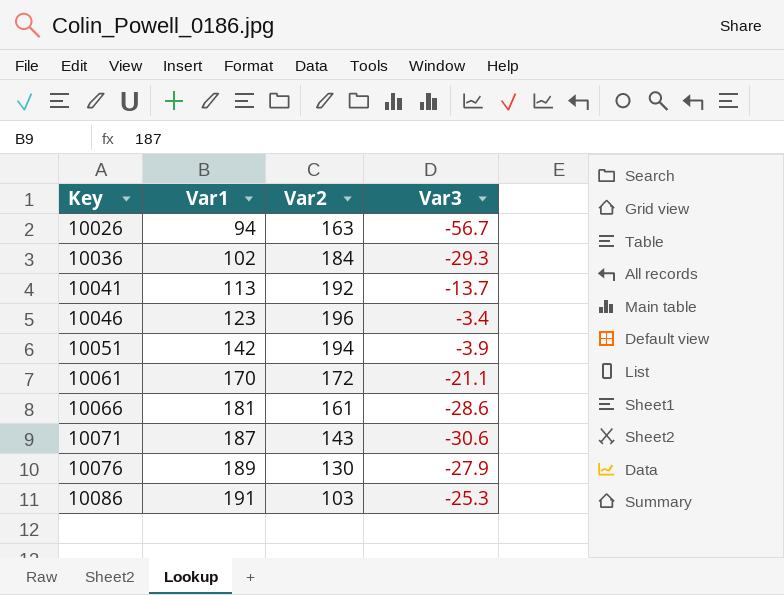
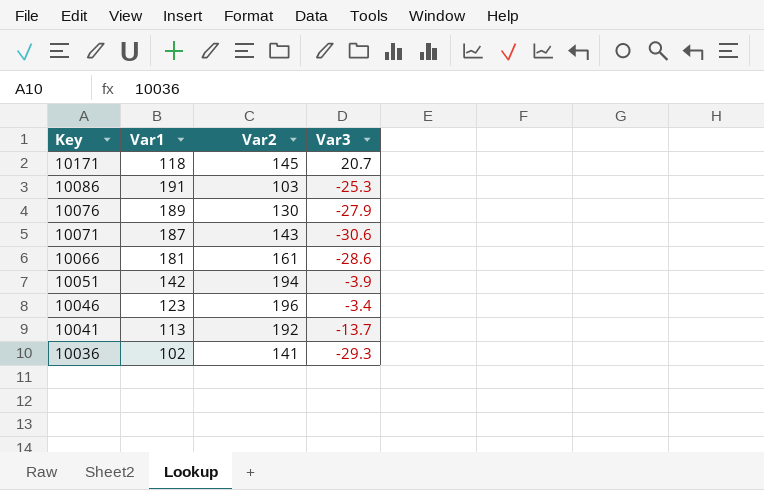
row order: Key ascending -> Key descending
row 10026: 94 | 163 | -56.7 -> none
row 10061: 170 | 172 | -21.1 -> none
row 10171: none -> 118 | 145 | 20.7
10036 | Var2: 184 -> 141

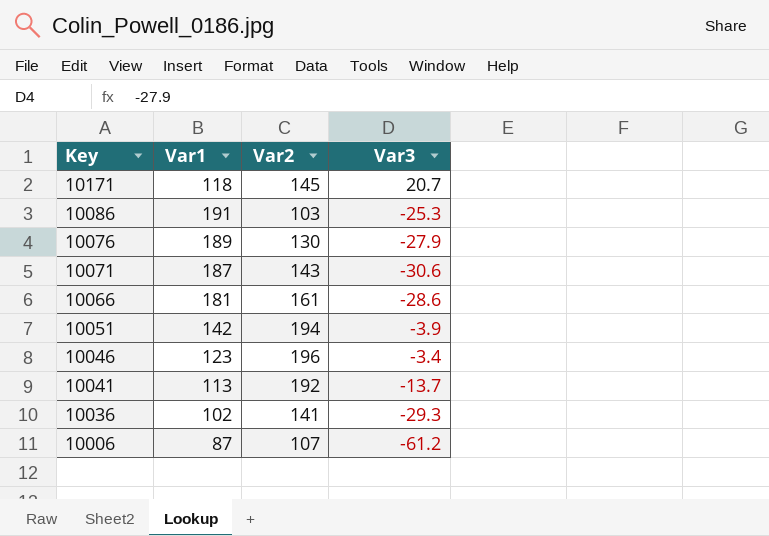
row 10006: none -> 87 | 107 | -61.2

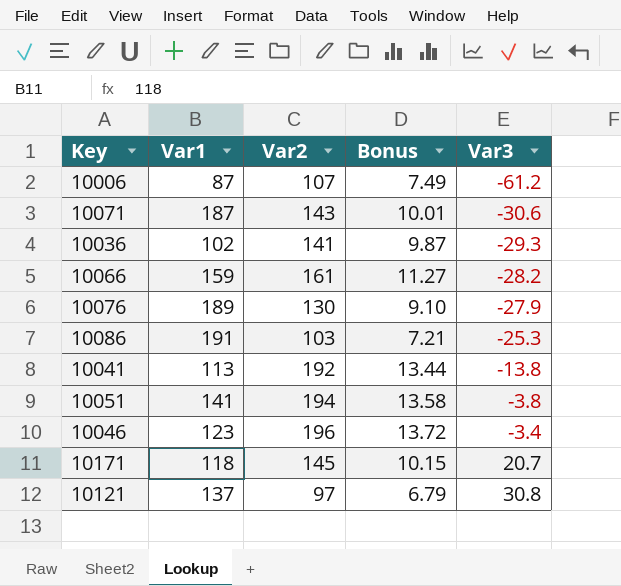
row order: Key descending -> Var3 ascending
column Bonus | formula: none -> [Var2] * 0.07
10066 | Var1: 181 -> 159
10066 | Var3: -28.6 -> -28.2
10041 | Var3: -13.7 -> -13.8
10051 | Var1: 142 -> 141
10051 | Var3: -3.9 -> -3.8
row 10121: none -> 137 | 97 | 6.79 | 30.8

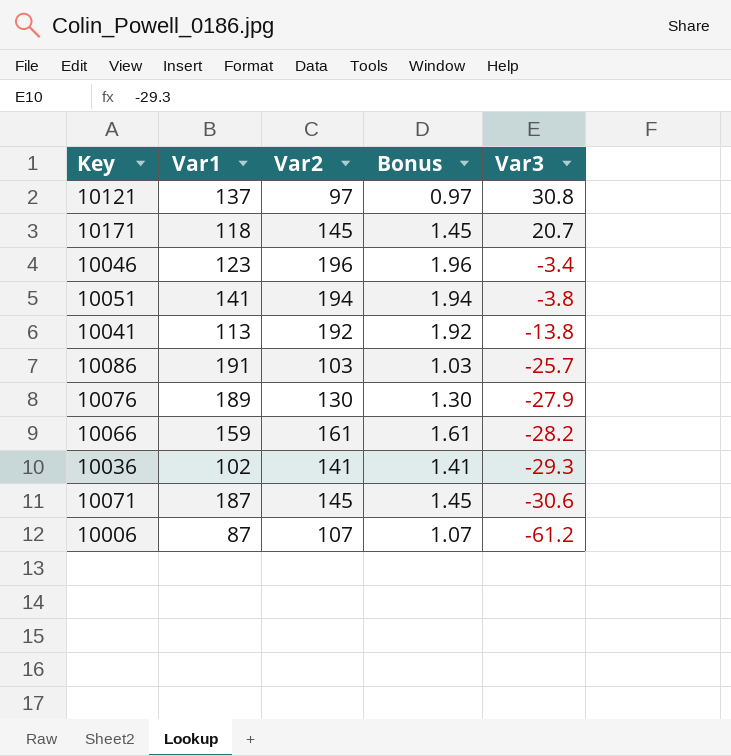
row order: Var3 ascending -> Var3 descending
column Bonus | formula: [Var2] * 0.07 -> [Var2] * 0.01
10086 | Var3: -25.3 -> -25.7
10071 | Var2: 143 -> 145

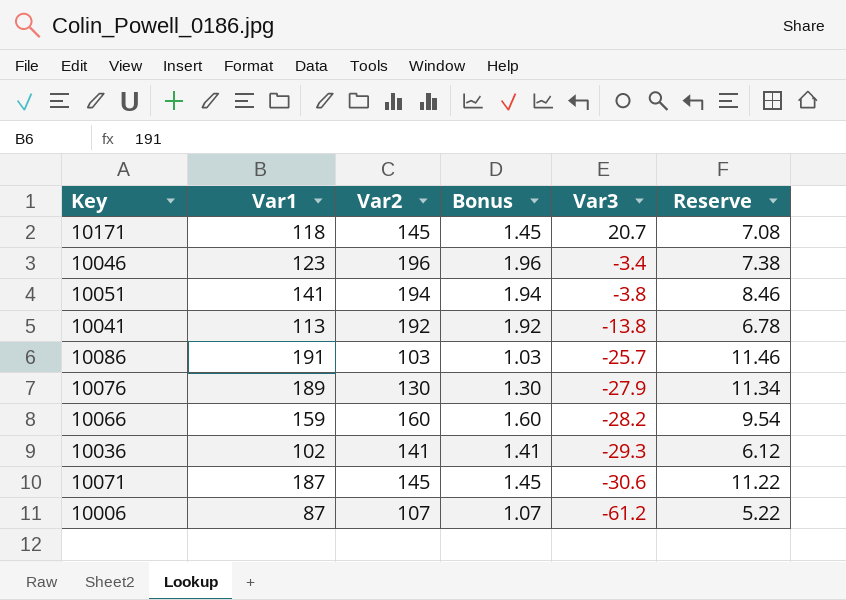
column Reserve | formula: none -> [Var1] * 0.06
row 10121: 137 | 97 | 0.97 | 30.8 -> none
10066 | Var2: 161 -> 160
10066 | Bonus: 1.61 -> 1.60

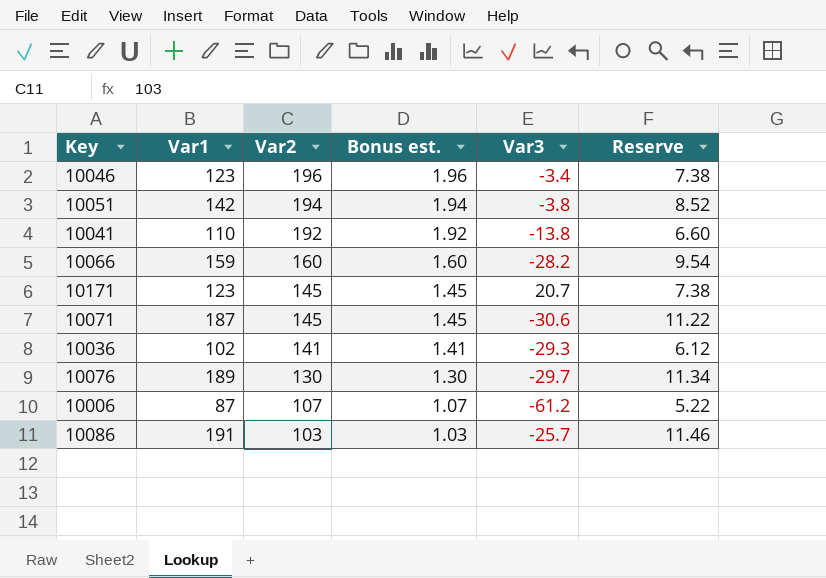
row order: Var3 descending -> Var2 descending
column name: Bonus -> Bonus est.
10051 | Var1: 141 -> 142
10051 | Reserve: 8.46 -> 8.52
10041 | Var1: 113 -> 110
10041 | Reserve: 6.78 -> 6.60
10171 | Var1: 118 -> 123
10171 | Reserve: 7.08 -> 7.38
10076 | Var3: -27.9 -> -29.7

